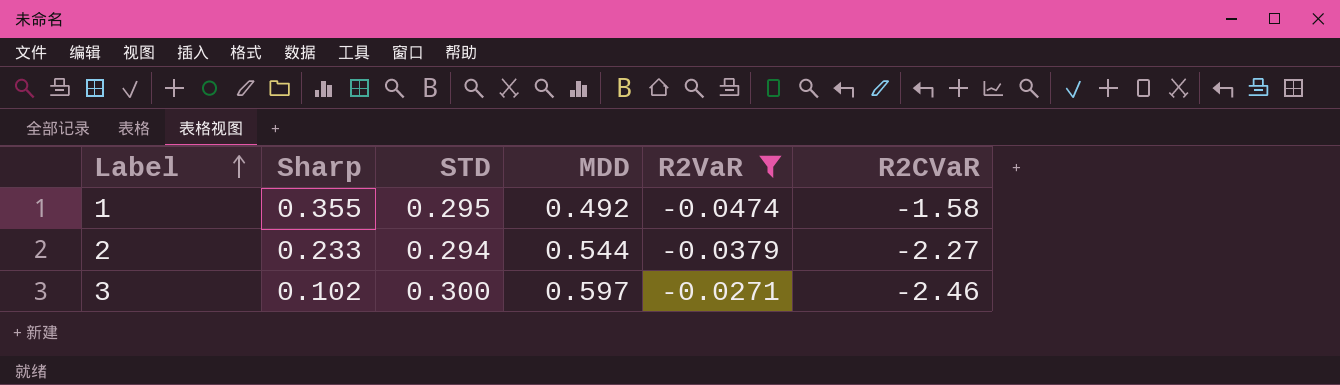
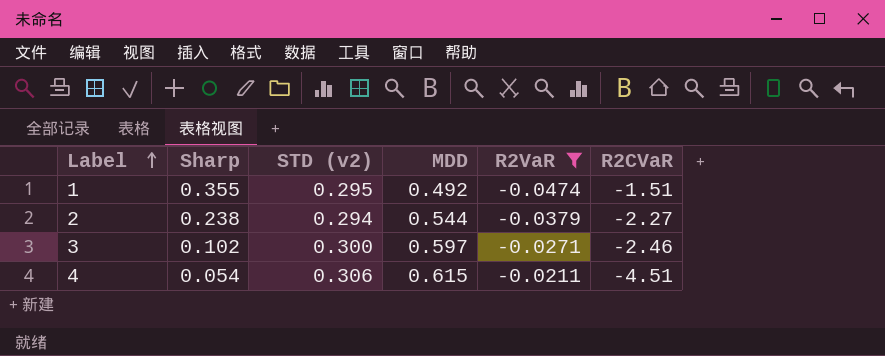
column name: STD -> STD (v2)
1 | R2CVaR: -1.58 -> -1.51
2 | Sharp: 0.233 -> 0.238
row 4: none -> 0.054 | 0.306 | 0.615 | -0.0211 | -4.51

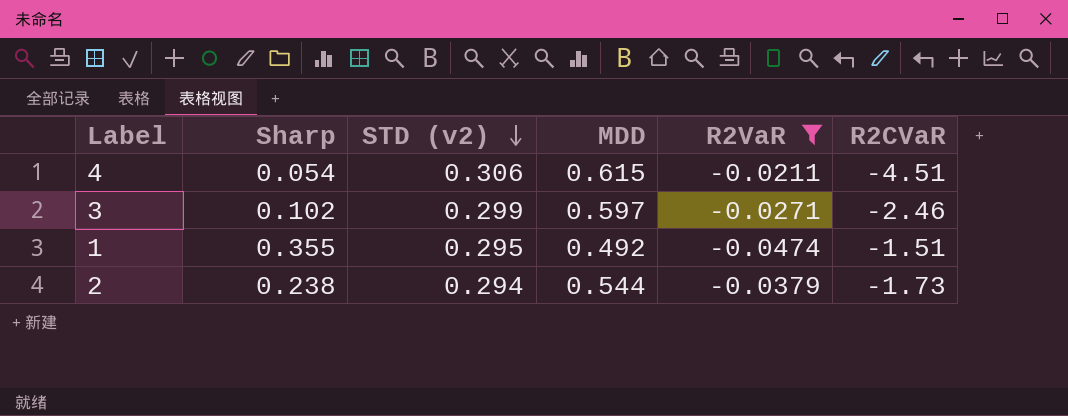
row order: Label ascending -> STD (v2) descending
3 | STD (v2): 0.300 -> 0.299
2 | R2CVaR: -2.27 -> -1.73

